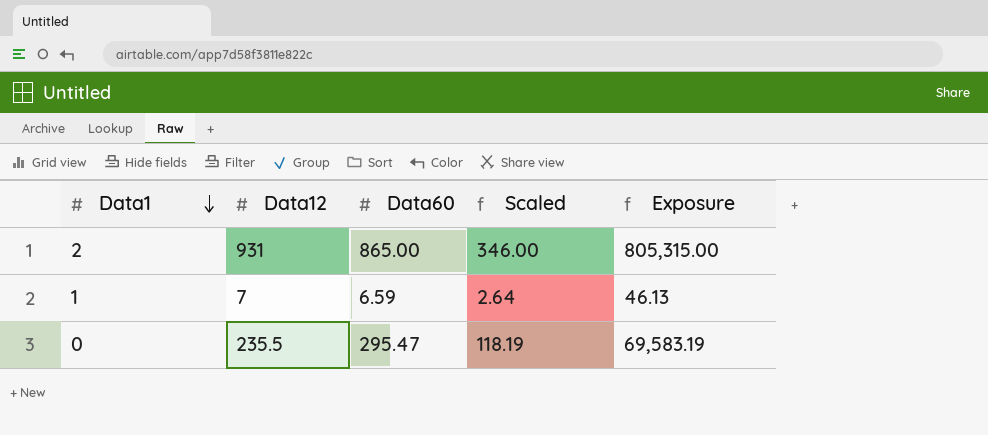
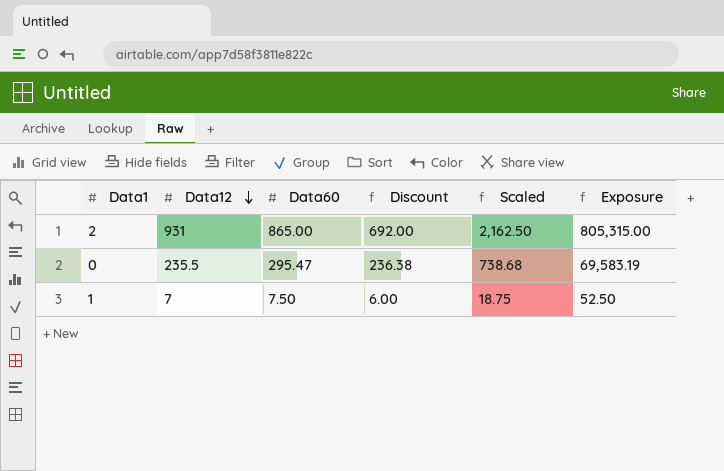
row order: Data1 descending -> Data12 descending
column Discount | formula: none -> [Data60] * 0.8
column Scaled | formula: [Data60] * 0.4 -> [Data60] * 2.5
1 | Data60: 6.59 -> 7.50
1 | Exposure: 46.13 -> 52.50

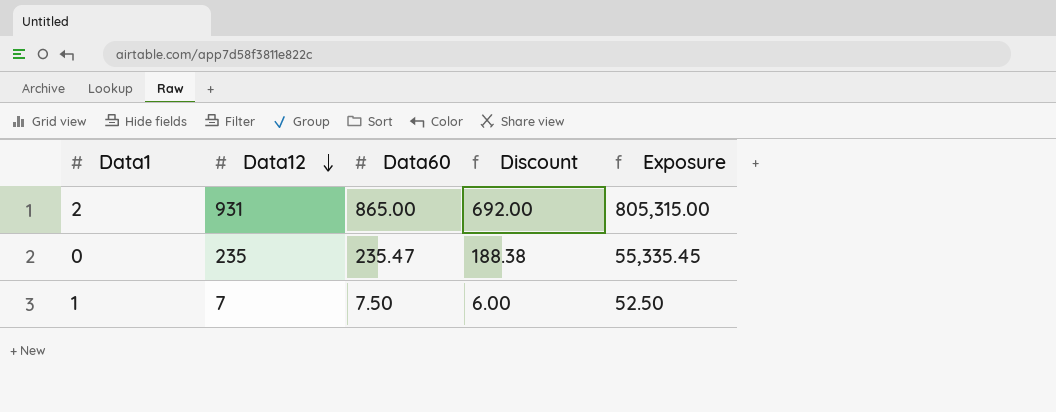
column Scaled | formula: [Data60] * 2.5 -> none
0 | Data12: 235.5 -> 235
0 | Data60: 295.47 -> 235.47
0 | Discount: 236.38 -> 188.38
0 | Exposure: 69,583.19 -> 55,335.45

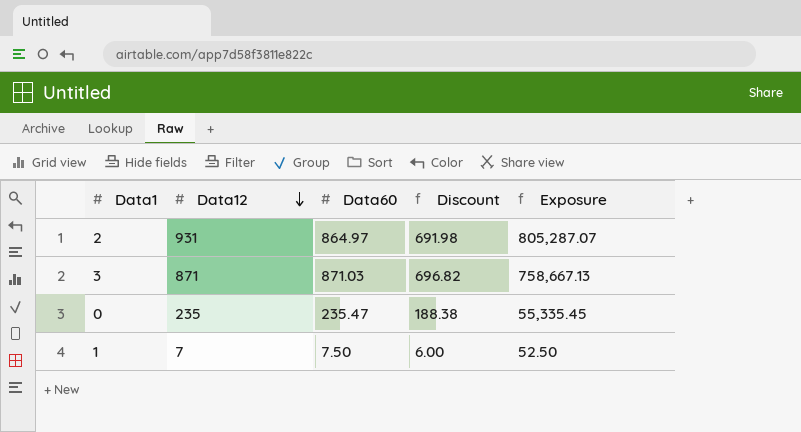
2 | Data60: 865.00 -> 864.97
2 | Discount: 692.00 -> 691.98
2 | Exposure: 805,315.00 -> 805,287.07
row 3: none -> 871 | 871.03 | 696.82 | 758,667.13

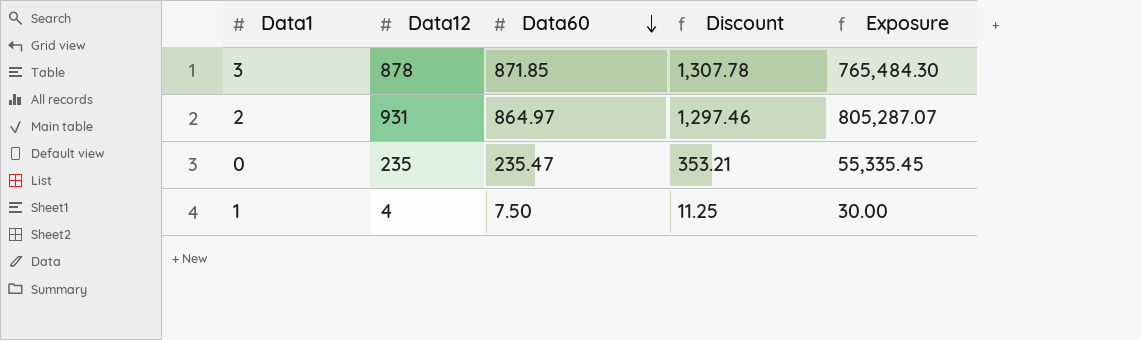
row order: Data12 descending -> Data60 descending
column Discount | formula: [Data60] * 0.8 -> [Data60] * 1.5
3 | Data12: 871 -> 878
3 | Data60: 871.03 -> 871.85
3 | Exposure: 758,667.13 -> 765,484.30
1 | Data12: 7 -> 4
1 | Exposure: 52.50 -> 30.00

